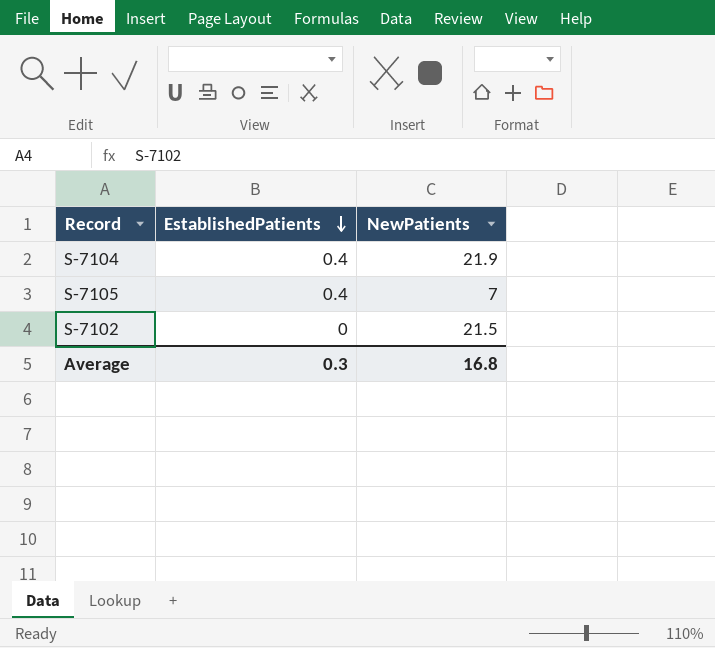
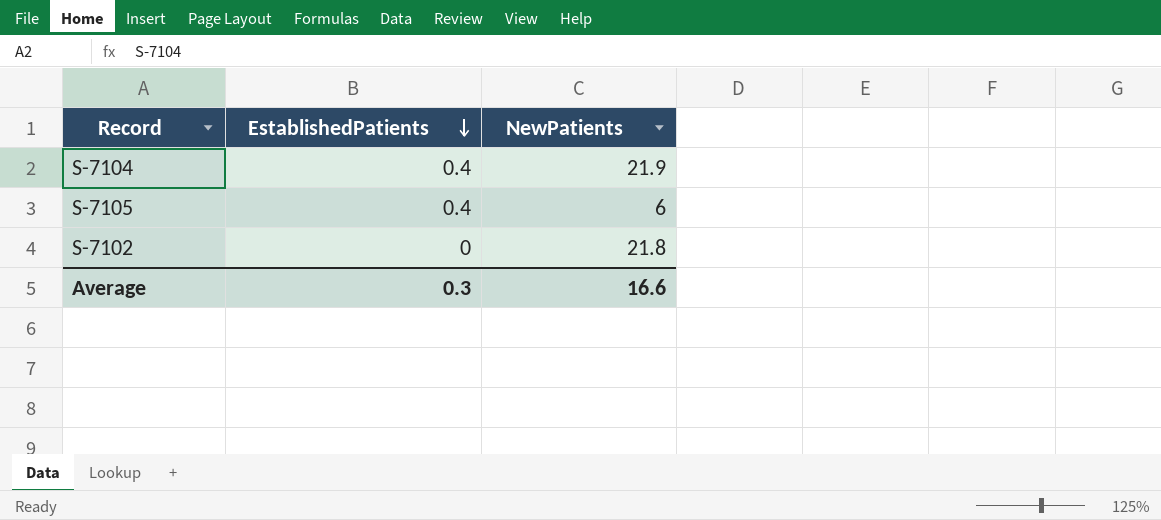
S-7105 | NewPatients: 7 -> 6
S-7102 | NewPatients: 21.5 -> 21.8
Average | NewPatients: 16.8 -> 16.6

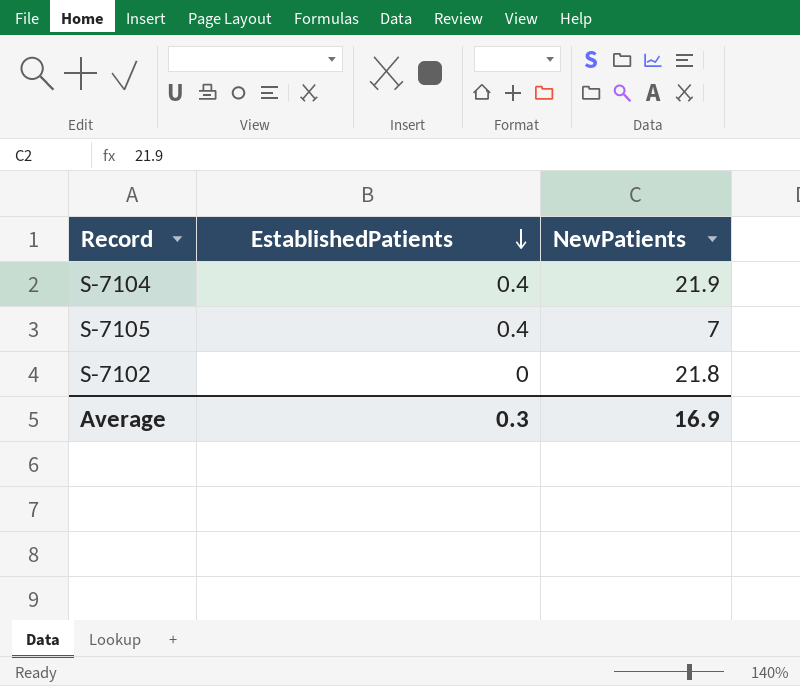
S-7105 | NewPatients: 6 -> 7
Average | NewPatients: 16.6 -> 16.9

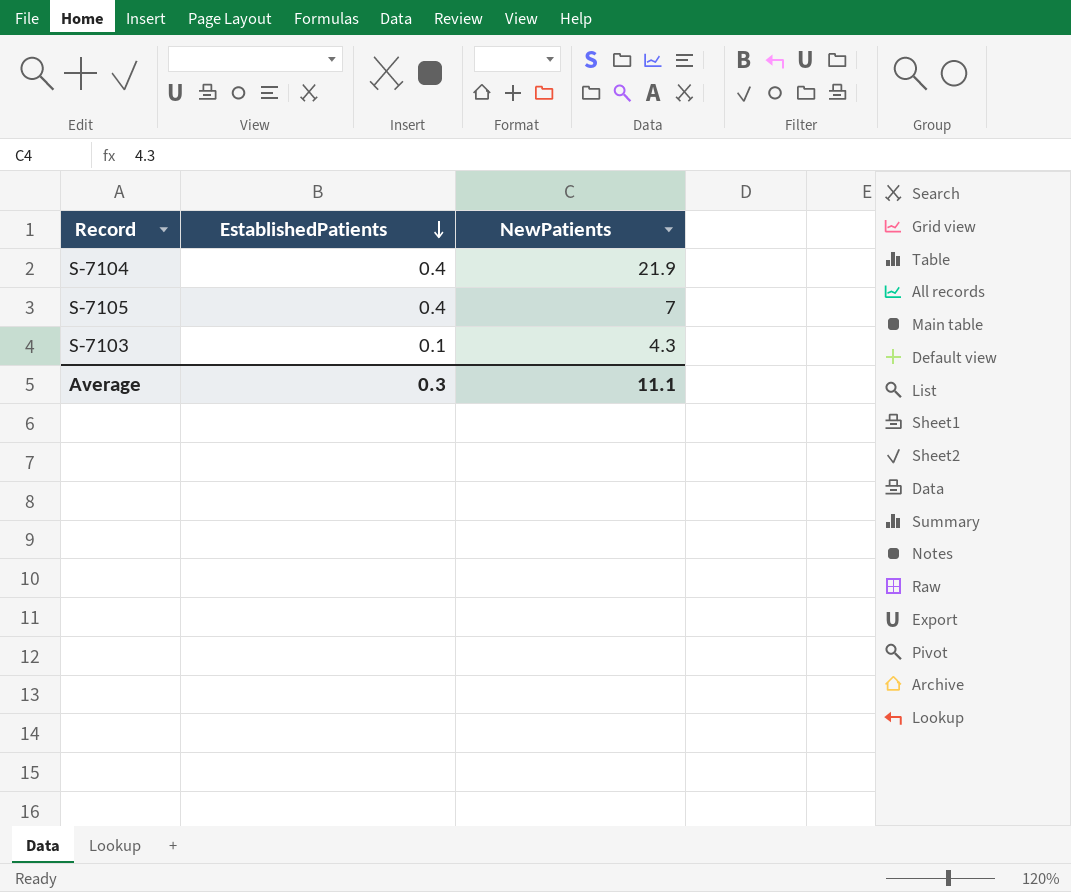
row S-7102: 0 | 21.8 -> none
row S-7103: none -> 0.1 | 4.3
Average | NewPatients: 16.9 -> 11.1

